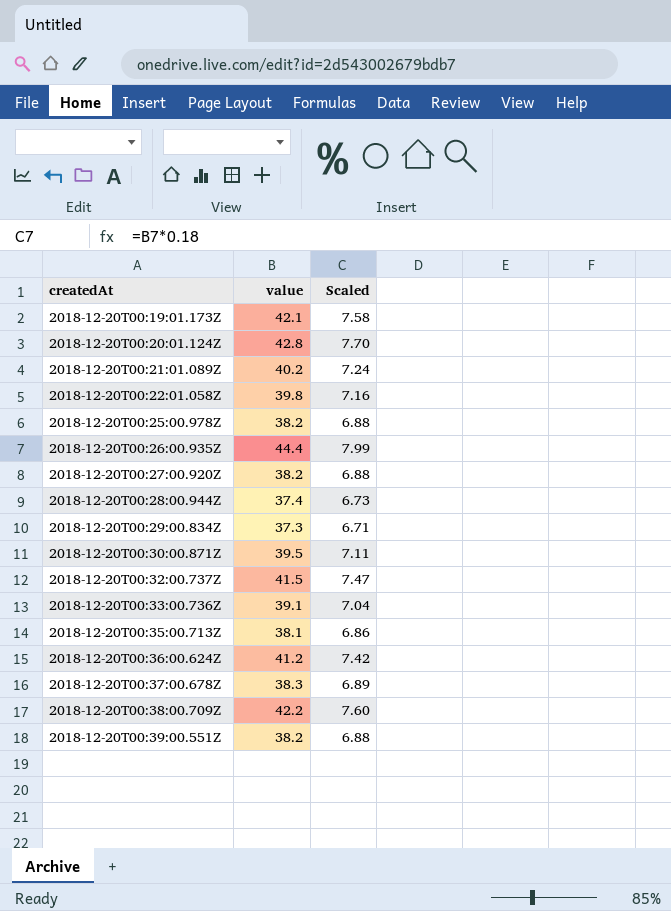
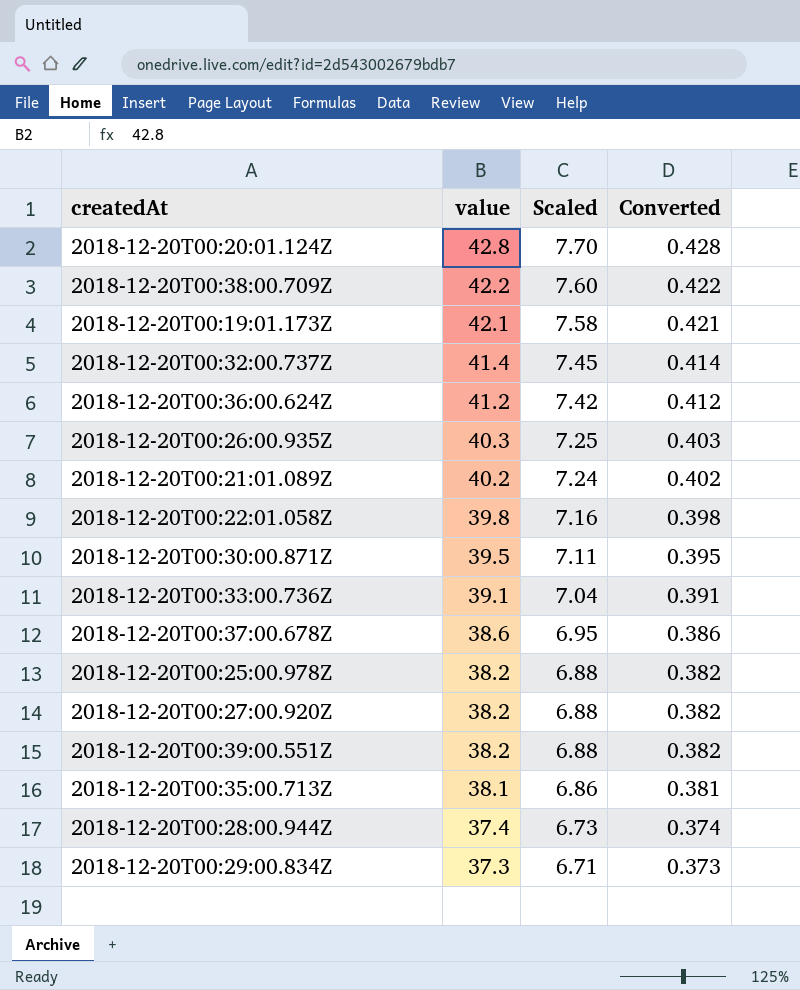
row order: createdAt ascending -> value descending
column Converted | formula: none -> [value] * 0.01
2018-12-20T00:32:00.737Z | value: 41.5 -> 41.4
2018-12-20T00:32:00.737Z | Scaled: 7.47 -> 7.45
2018-12-20T00:26:00.935Z | value: 44.4 -> 40.3
2018-12-20T00:26:00.935Z | Scaled: 7.99 -> 7.25
2018-12-20T00:37:00.678Z | value: 38.3 -> 38.6
2018-12-20T00:37:00.678Z | Scaled: 6.89 -> 6.95

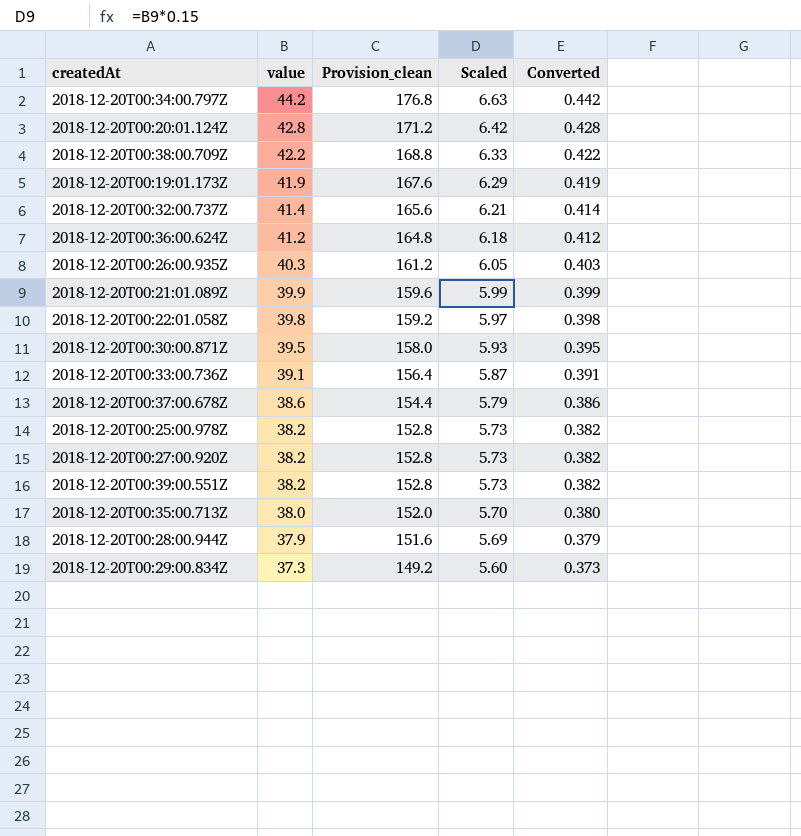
column Provision_clean | formula: none -> [value] * 4
column Scaled | formula: [value] * 0.18 -> [value] * 0.15
row 2018-12-20T00:34:00.797Z: none -> 44.2 | 176.8 | 6.63 | 0.442
2018-12-20T00:19:01.173Z | value: 42.1 -> 41.9
2018-12-20T00:19:01.173Z | Converted: 0.421 -> 0.419
2018-12-20T00:21:01.089Z | value: 40.2 -> 39.9
2018-12-20T00:21:01.089Z | Converted: 0.402 -> 0.399
2018-12-20T00:35:00.713Z | value: 38.1 -> 38.0
2018-12-20T00:35:00.713Z | Converted: 0.381 -> 0.380
2018-12-20T00:28:00.944Z | value: 37.4 -> 37.9
2018-12-20T00:28:00.944Z | Converted: 0.374 -> 0.379

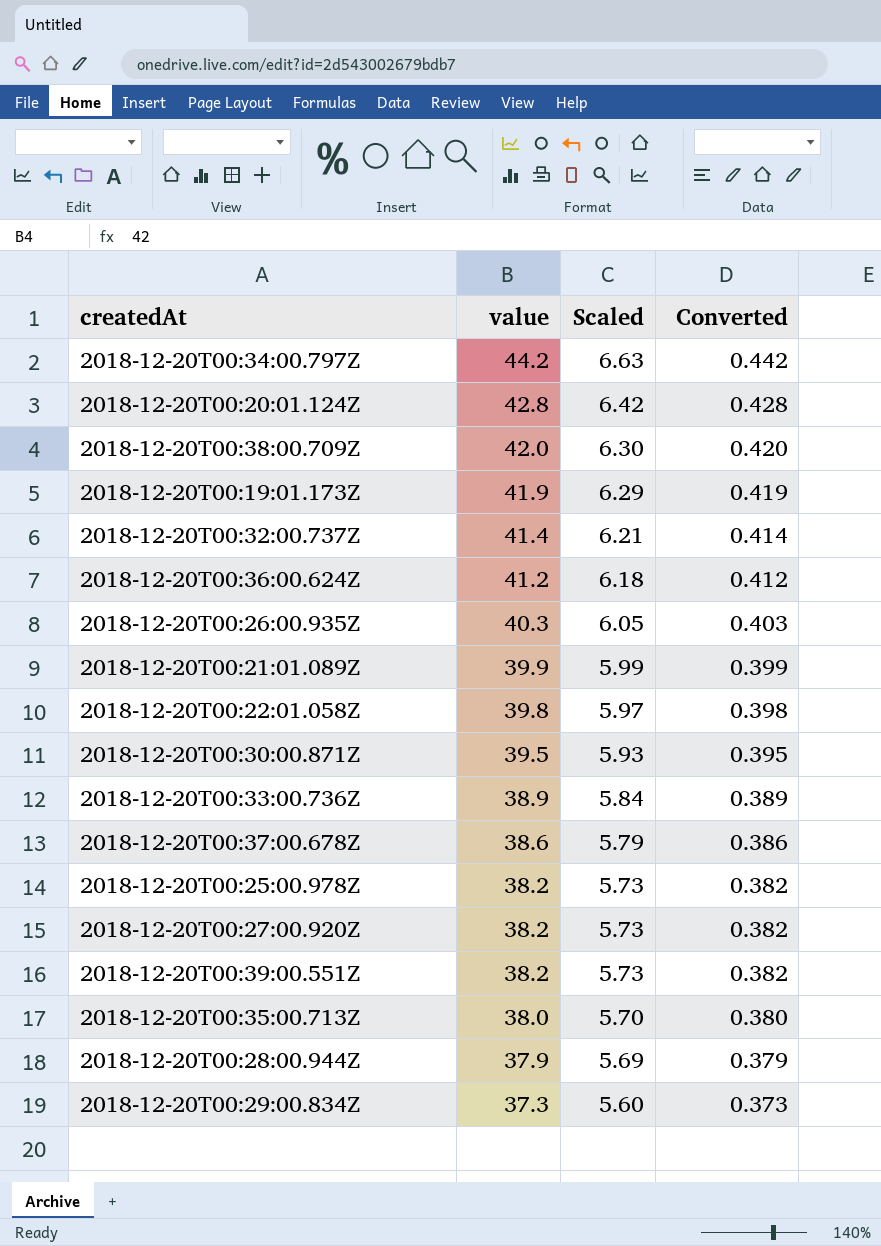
column Provision_clean | formula: [value] * 4 -> none
2018-12-20T00:38:00.709Z | value: 42.2 -> 42.0
2018-12-20T00:38:00.709Z | Scaled: 6.33 -> 6.30
2018-12-20T00:38:00.709Z | Converted: 0.422 -> 0.420
2018-12-20T00:33:00.736Z | value: 39.1 -> 38.9
2018-12-20T00:33:00.736Z | Scaled: 5.87 -> 5.84
2018-12-20T00:33:00.736Z | Converted: 0.391 -> 0.389

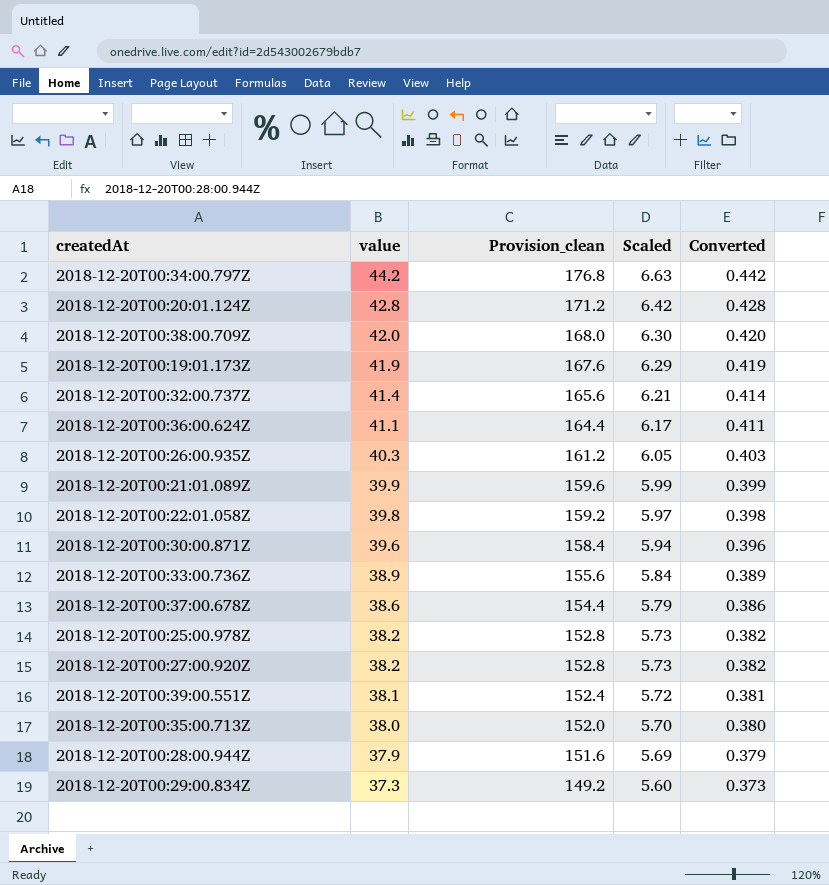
column Provision_clean | formula: none -> [value] * 4
2018-12-20T00:36:00.624Z | value: 41.2 -> 41.1
2018-12-20T00:36:00.624Z | Scaled: 6.18 -> 6.17
2018-12-20T00:36:00.624Z | Converted: 0.412 -> 0.411
2018-12-20T00:30:00.871Z | value: 39.5 -> 39.6
2018-12-20T00:30:00.871Z | Scaled: 5.93 -> 5.94
2018-12-20T00:30:00.871Z | Converted: 0.395 -> 0.396
2018-12-20T00:39:00.551Z | value: 38.2 -> 38.1
2018-12-20T00:39:00.551Z | Scaled: 5.73 -> 5.72
2018-12-20T00:39:00.551Z | Converted: 0.382 -> 0.381

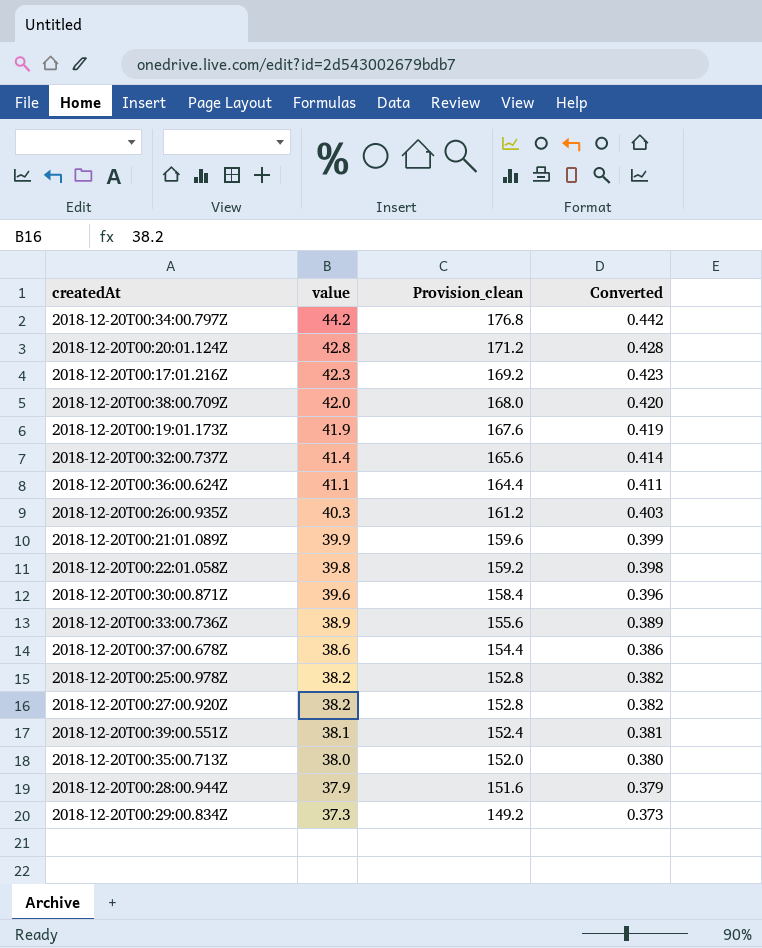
column Scaled | formula: [value] * 0.15 -> none
row 2018-12-20T00:17:01.216Z: none -> 42.3 | 169.2 | 0.423

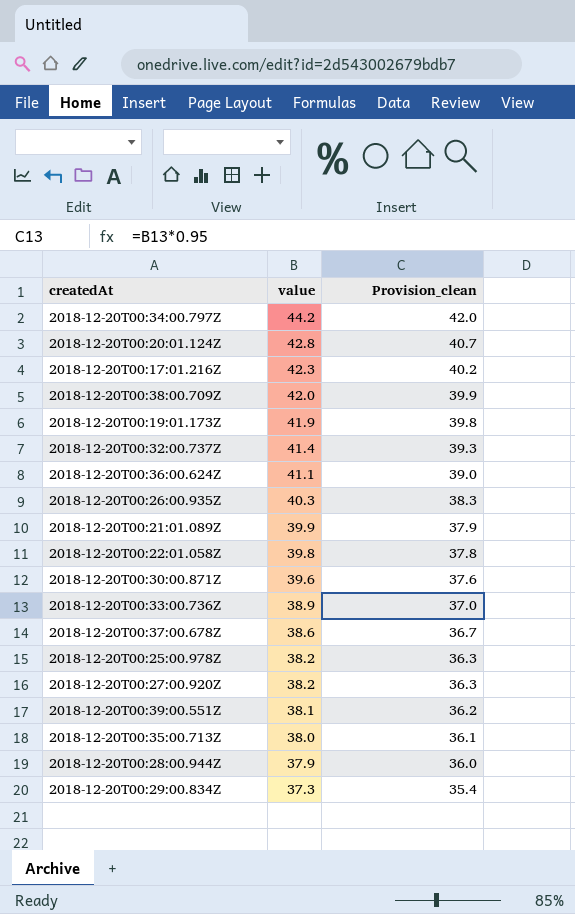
column Converted | formula: [value] * 0.01 -> none
column Provision_clean | formula: [value] * 4 -> [value] * 0.95

